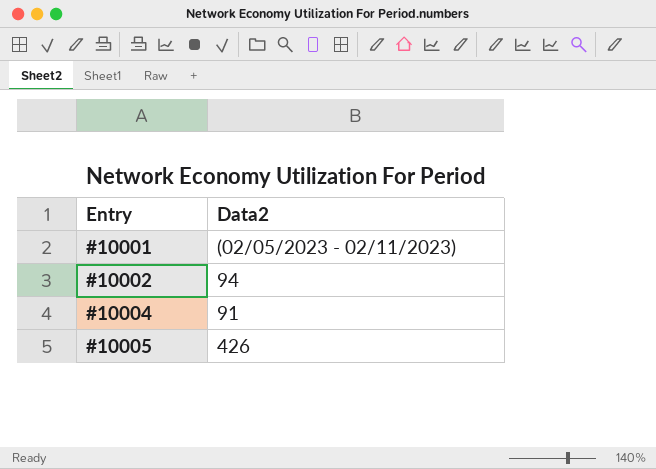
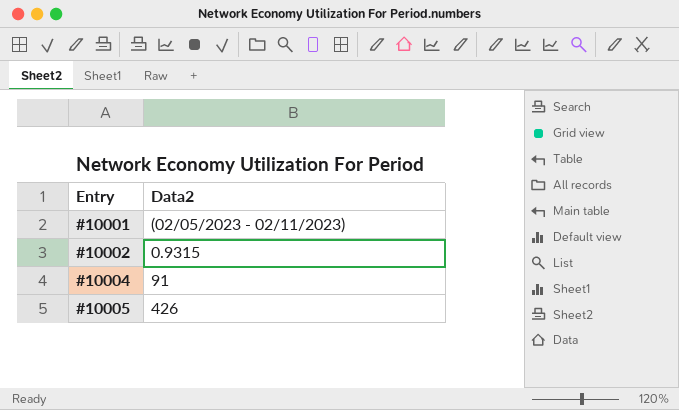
#10002 | Data2: 94 -> 0.9315

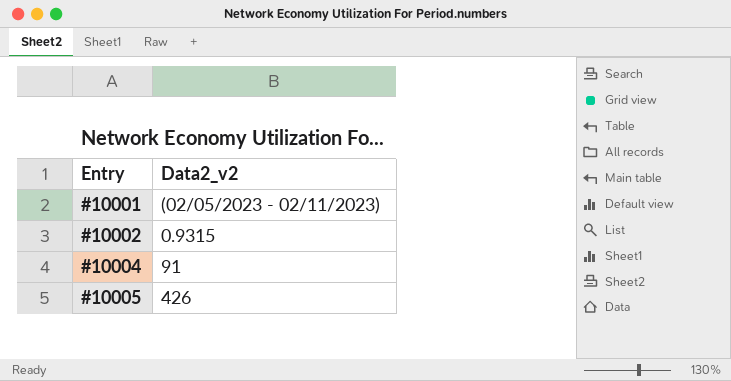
column name: Data2 -> Data2_v2

